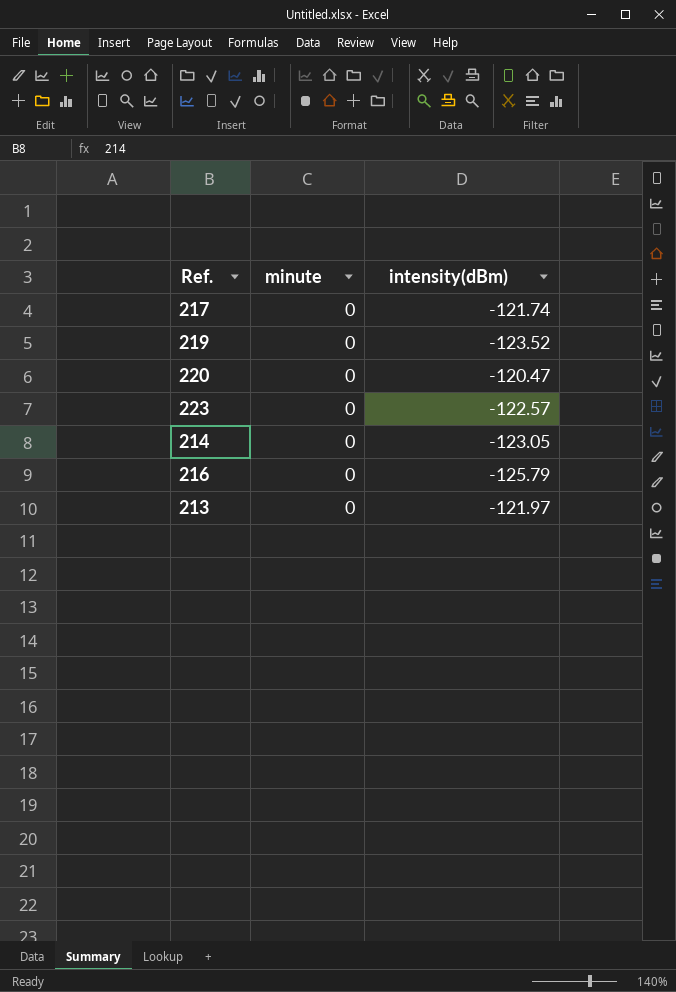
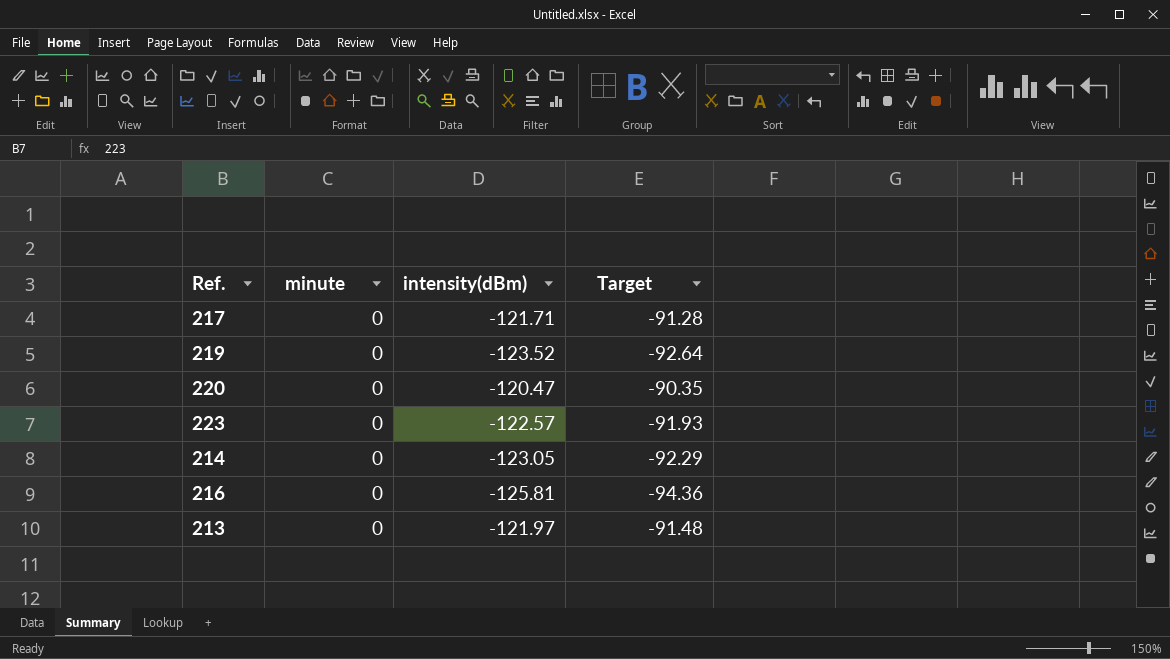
column Target | formula: none -> [intensity(dBm)] * 0.75
217 | intensity(dBm): -121.74 -> -121.71
216 | intensity(dBm): -125.79 -> -125.81

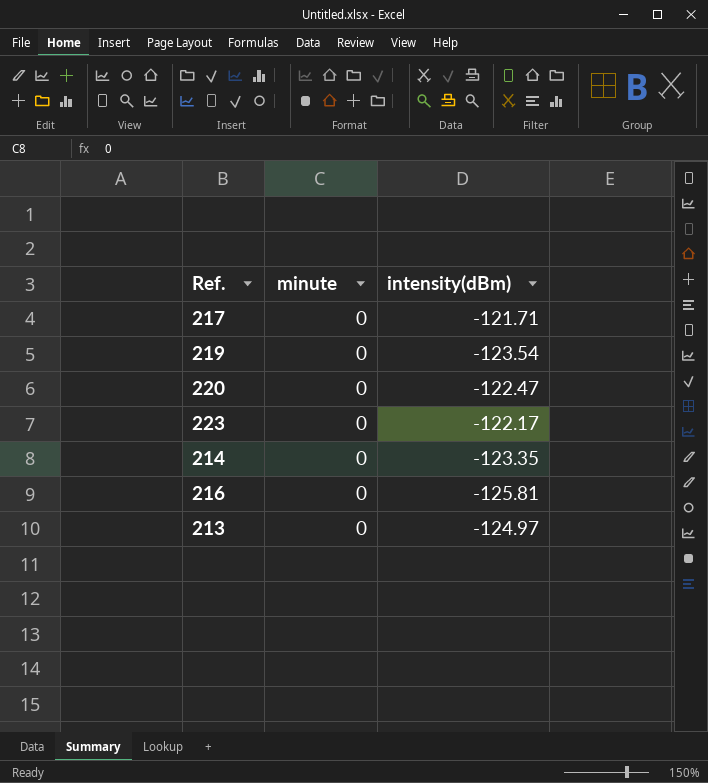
column Target | formula: [intensity(dBm)] * 0.75 -> none
219 | intensity(dBm): -123.52 -> -123.54
220 | intensity(dBm): -120.47 -> -122.47
223 | intensity(dBm): -122.57 -> -122.17
214 | intensity(dBm): -123.05 -> -123.35
213 | intensity(dBm): -121.97 -> -124.97

